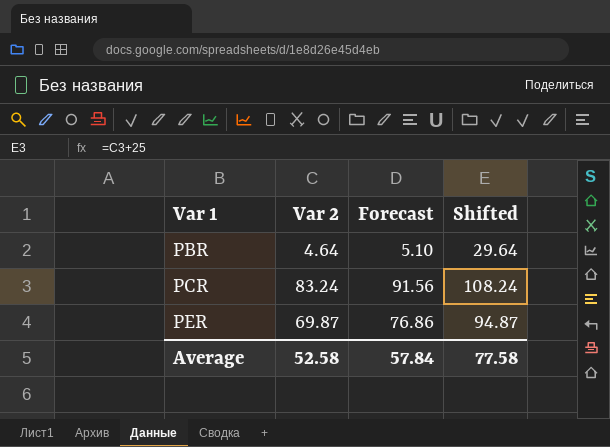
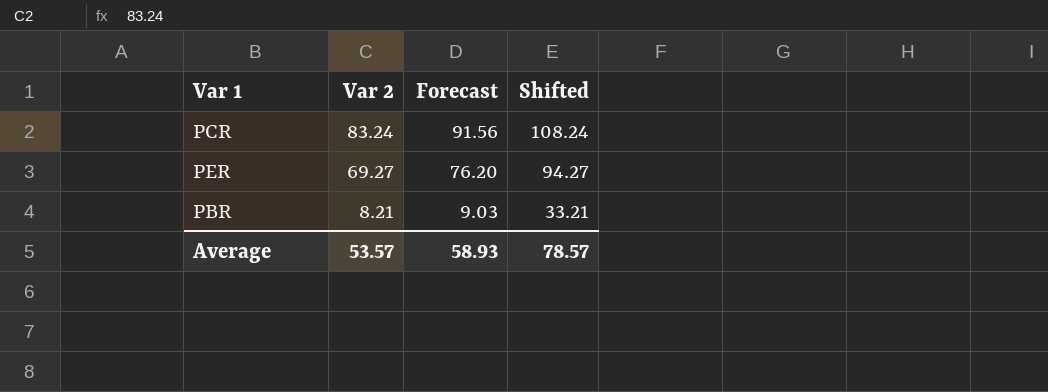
row order: Var 1 ascending -> Var 2 descending
PER | Var 2: 69.87 -> 69.27
PER | Forecast: 76.86 -> 76.20
PER | Shifted: 94.87 -> 94.27
PBR | Var 2: 4.64 -> 8.21
PBR | Forecast: 5.10 -> 9.03
PBR | Shifted: 29.64 -> 33.21
Average | Var 2: 52.58 -> 53.57
Average | Forecast: 57.84 -> 58.93
Average | Shifted: 77.58 -> 78.57

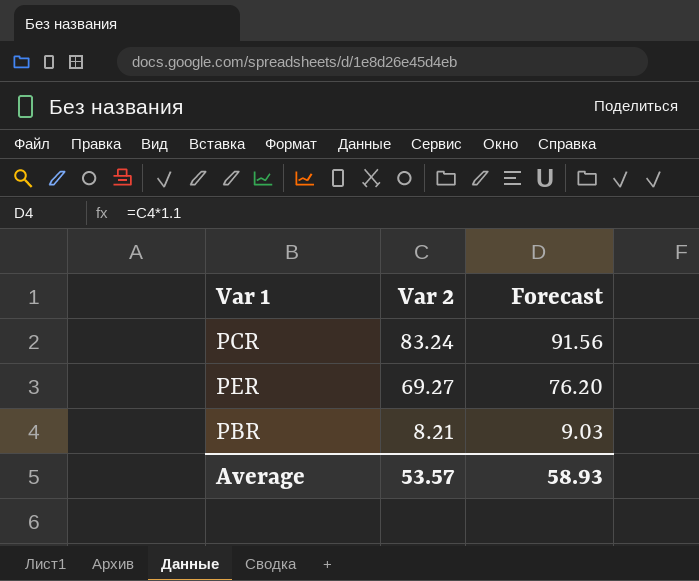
column Shifted | formula: [Var 2] + 25 -> none

